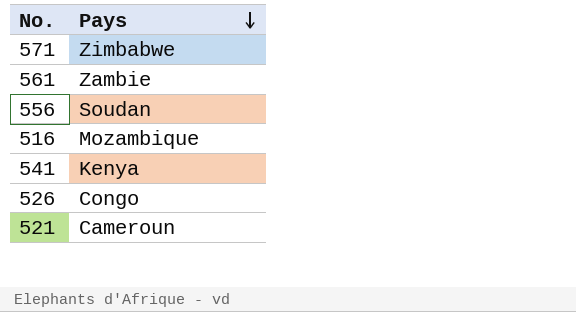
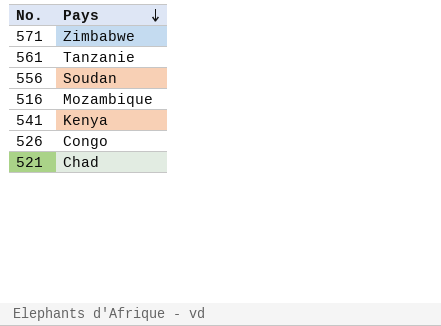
561 | Pays: Zambie -> Tanzanie
521 | Pays: Cameroun -> Chad

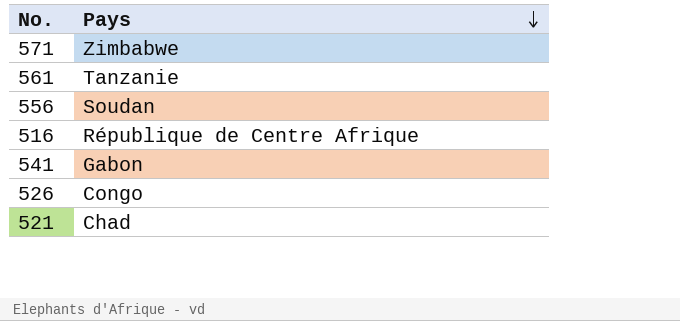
516 | Pays: Mozambique -> République de Centre Afrique
541 | Pays: Kenya -> Gabon

